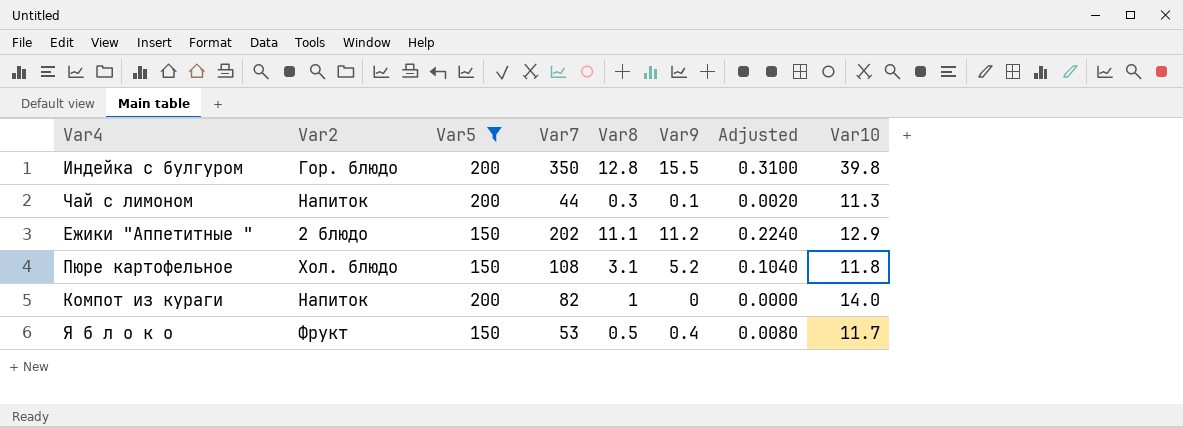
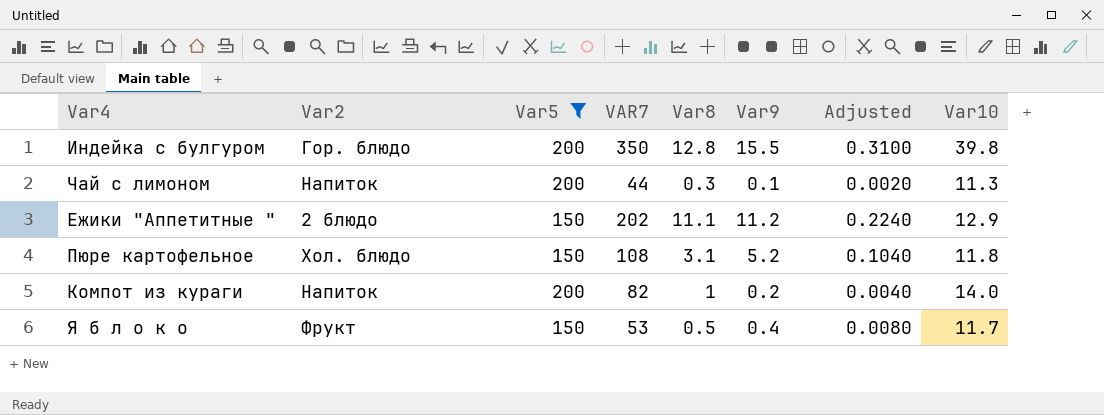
column name: Var7 -> VAR7
Компот из кураги | Var9: 0 -> 0.2
Компот из кураги | Adjusted: 0.0000 -> 0.0040

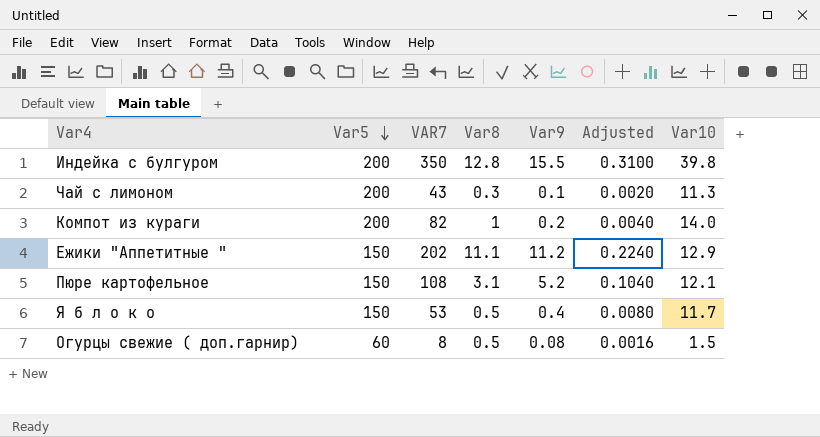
filter: Var5 != 60 -> none
row order: none -> Var5 descending
column Var2 | position: 2 -> none
Чай с лимоном | VAR7: 44 -> 43
Пюре картофельное | Var10: 11.8 -> 12.1

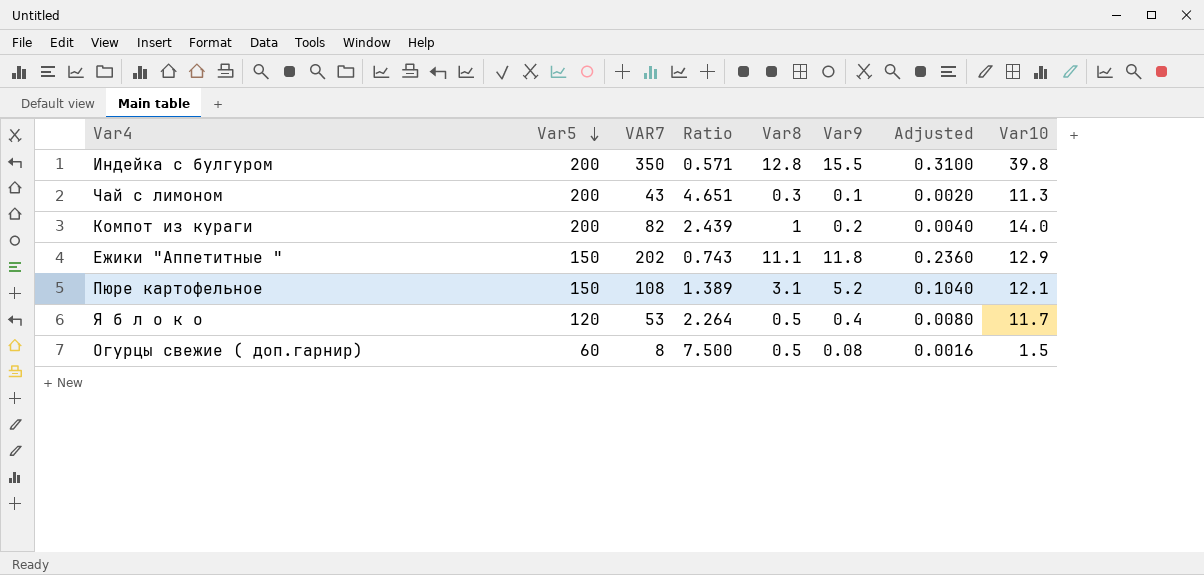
column Ratio | formula: none -> [Var5] / [VAR7]
Ежики "Аппетитные " | Var9: 11.2 -> 11.8
Ежики "Аппетитные " | Adjusted: 0.2240 -> 0.2360
Я б л о к о | Var5: 150 -> 120

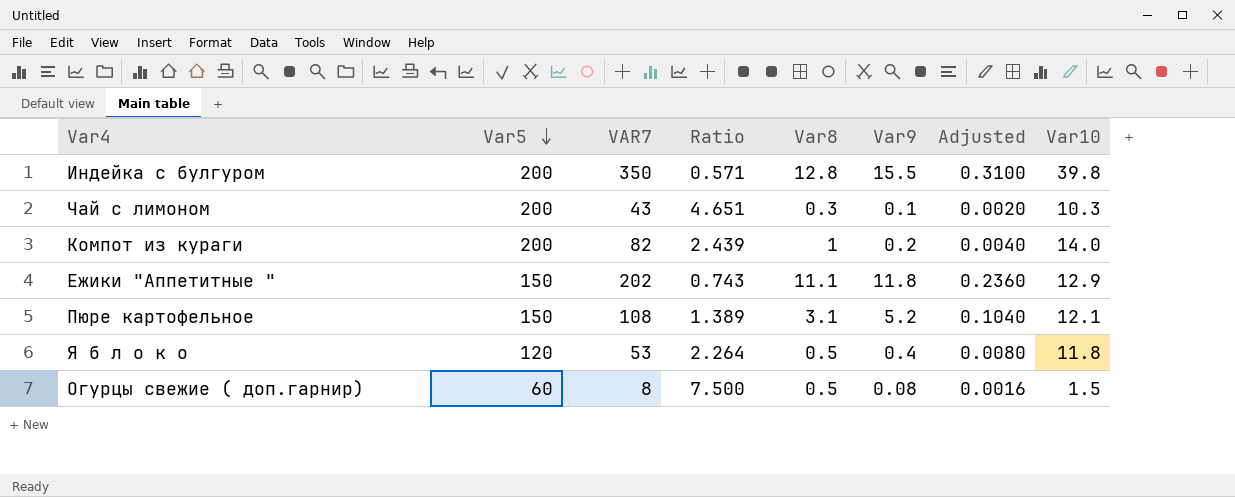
Чай с лимоном | Var10: 11.3 -> 10.3
Я б л о к о | Var10: 11.7 -> 11.8

